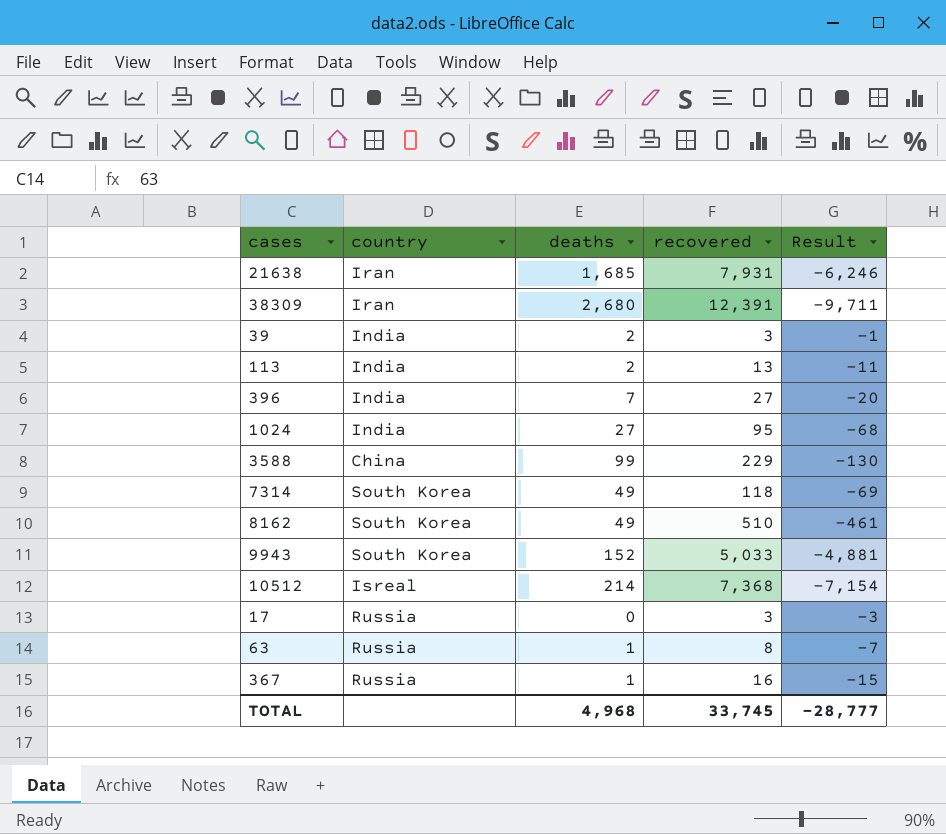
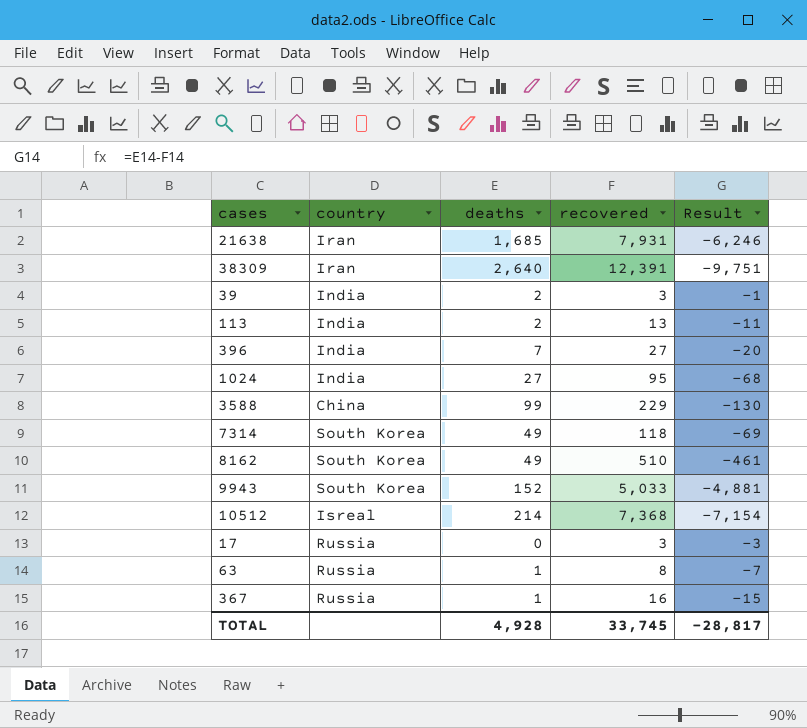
38309 | deaths: 2,680 -> 2,640
38309 | Result: -9,711 -> -9,751
TOTAL | deaths: 4,968 -> 4,928
TOTAL | Result: -28,777 -> -28,817

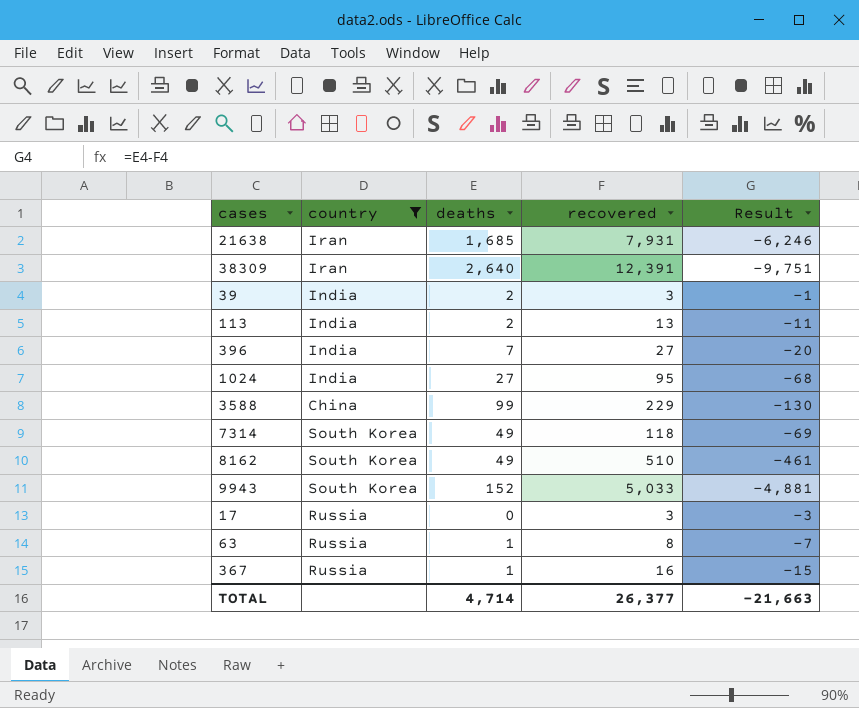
filter: none -> country != Isreal
TOTAL | deaths: 4,928 -> 4,714
TOTAL | recovered: 33,745 -> 26,377
TOTAL | Result: -28,817 -> -21,663

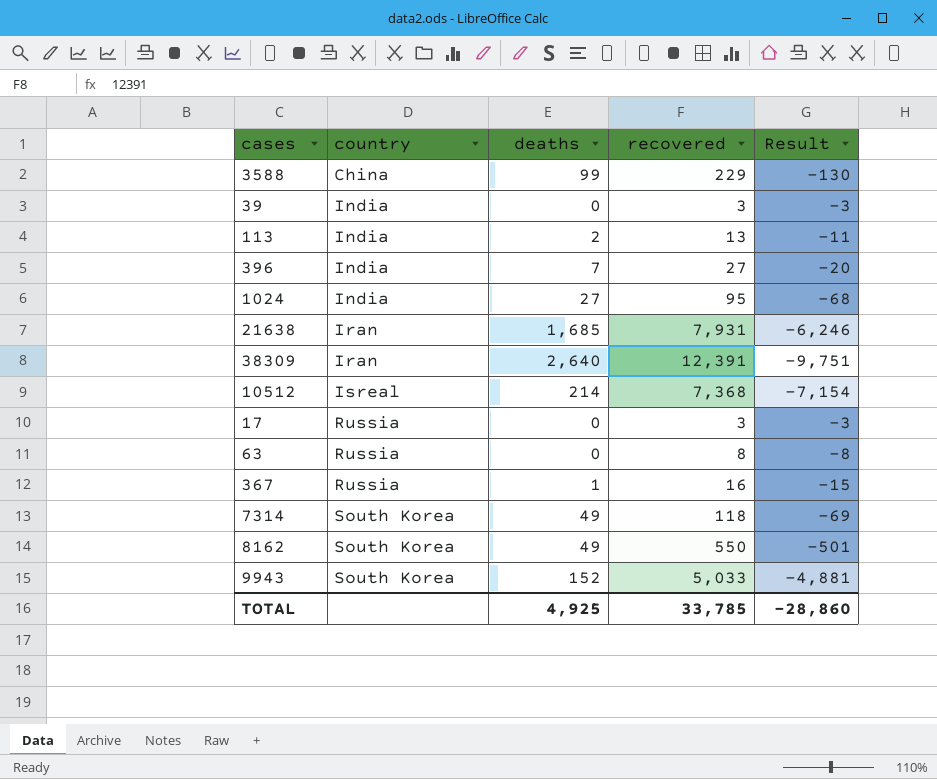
filter: country != Isreal -> none
row order: none -> country ascending
39 | deaths: 2 -> 0
39 | Result: -1 -> -3
63 | deaths: 1 -> 0
63 | Result: -7 -> -8
8162 | recovered: 510 -> 550
8162 | Result: -461 -> -501
TOTAL | deaths: 4,714 -> 4,925
TOTAL | recovered: 26,377 -> 33,785
TOTAL | Result: -21,663 -> -28,860

